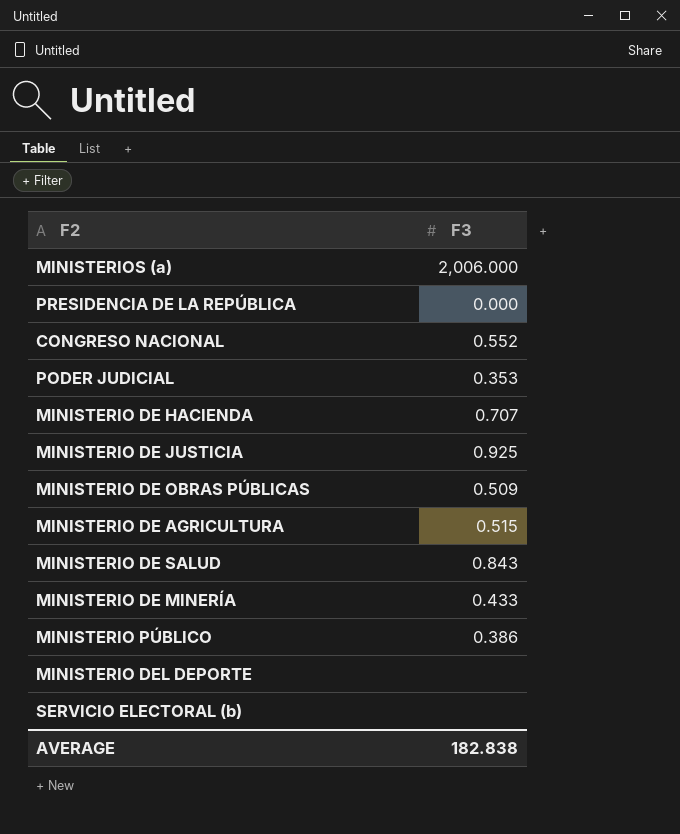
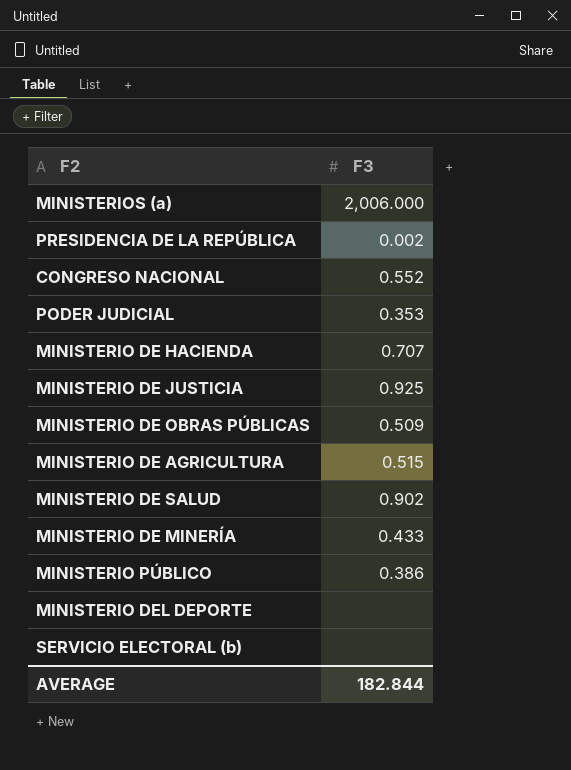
PRESIDENCIA DE LA REPÚBLICA | F3: 0.000 -> 0.002
MINISTERIO DE SALUD | F3: 0.843 -> 0.902
AVERAGE | F3: 182.838 -> 182.844

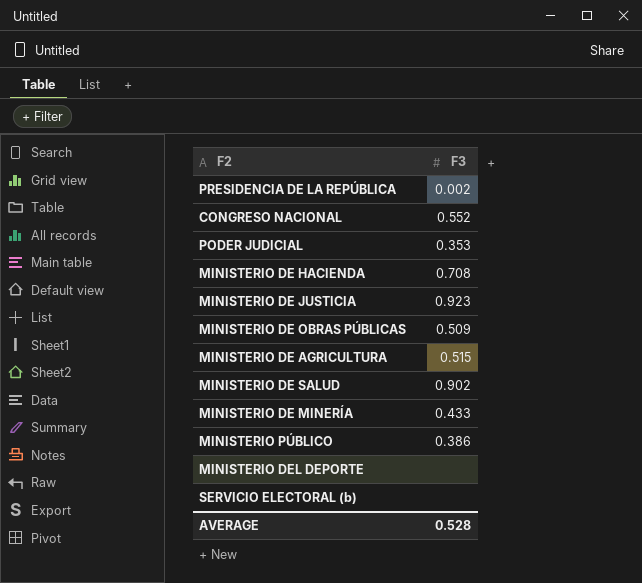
row MINISTERIOS (a): 2,006.000 -> none
MINISTERIO DE HACIENDA | F3: 0.707 -> 0.708
MINISTERIO DE JUSTICIA | F3: 0.925 -> 0.923
AVERAGE | F3: 182.844 -> 0.528

